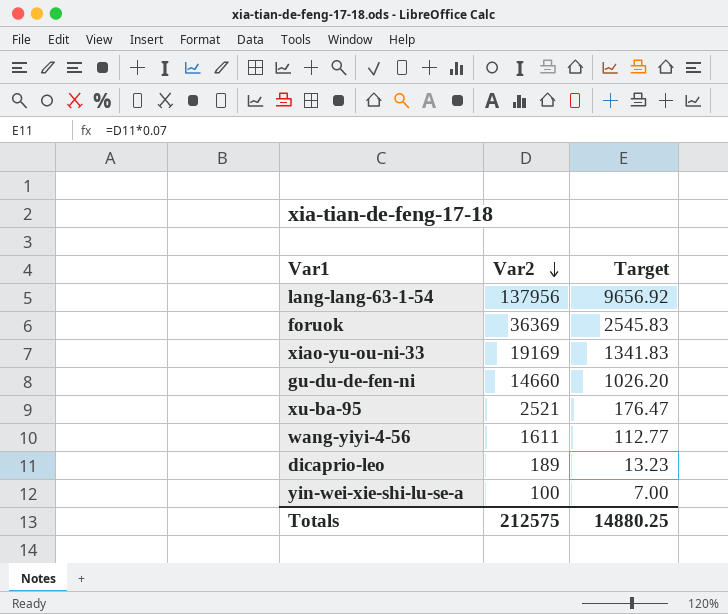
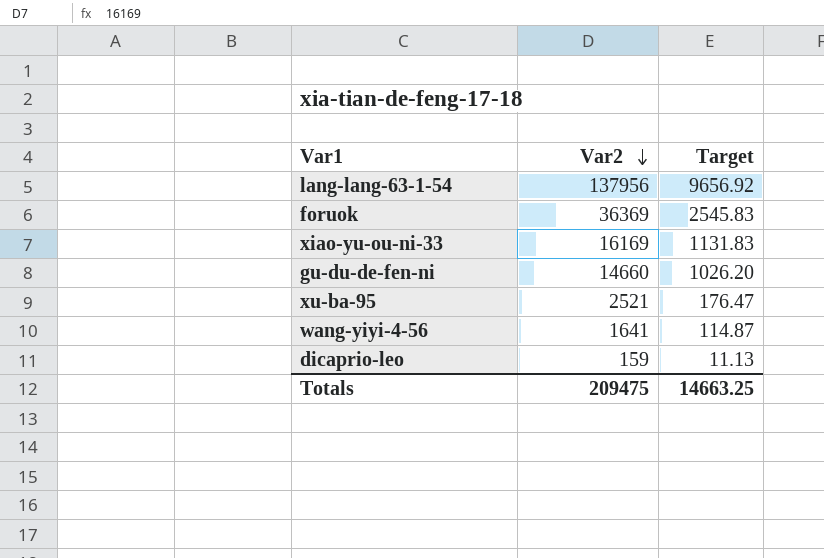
row yin-wei-xie-shi-lu-se-a: 100 | 7.00 -> none
xiao-yu-ou-ni-33 | Var2: 19169 -> 16169
xiao-yu-ou-ni-33 | Target: 1341.83 -> 1131.83
wang-yiyi-4-56 | Var2: 1611 -> 1641
wang-yiyi-4-56 | Target: 112.77 -> 114.87
dicaprio-leo | Var2: 189 -> 159
dicaprio-leo | Target: 13.23 -> 11.13
Totals | Var2: 212575 -> 209475
Totals | Target: 14880.25 -> 14663.25

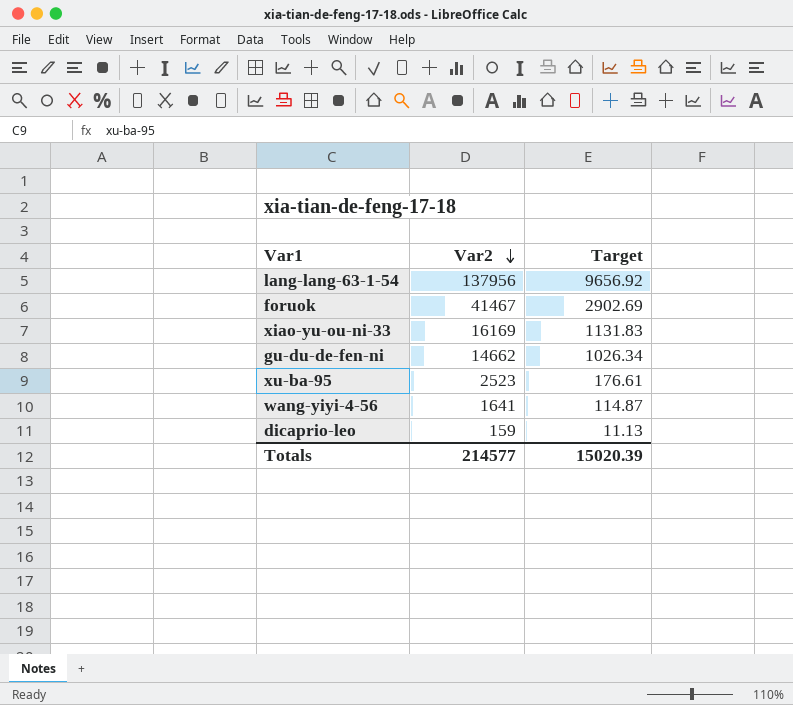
foruok | Var2: 36369 -> 41467
foruok | Target: 2545.83 -> 2902.69
gu-du-de-fen-ni | Var2: 14660 -> 14662
gu-du-de-fen-ni | Target: 1026.20 -> 1026.34
xu-ba-95 | Var2: 2521 -> 2523
xu-ba-95 | Target: 176.47 -> 176.61
Totals | Var2: 209475 -> 214577
Totals | Target: 14663.25 -> 15020.39

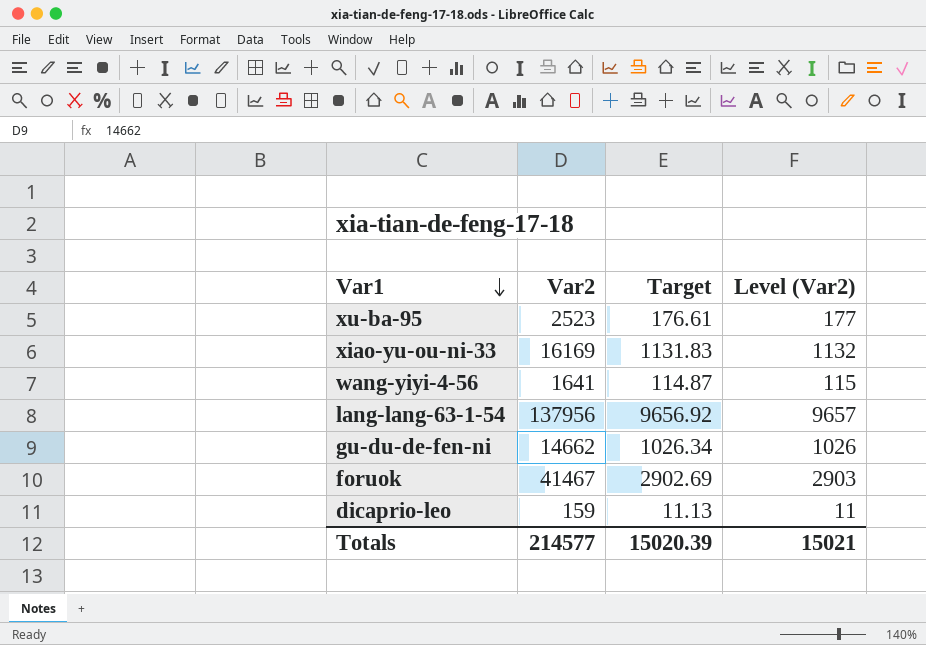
row order: Var2 descending -> Var1 descending
column Level (Var2) | formula: none -> [Var2] * 0.07

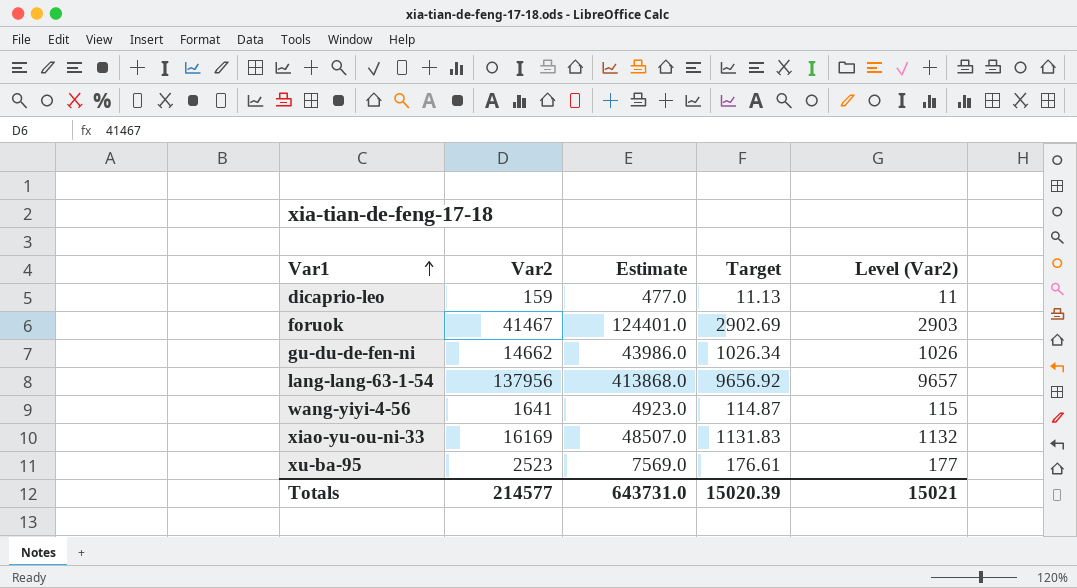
row order: Var1 descending -> Var1 ascending
column Estimate | formula: none -> [Var2] * 3

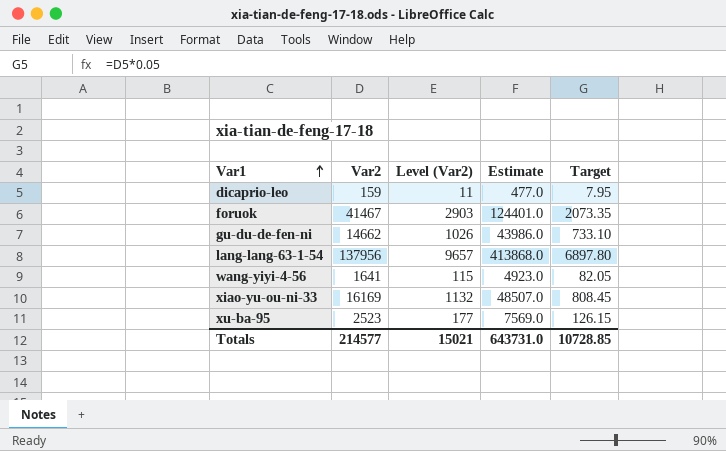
column Level (Var2) | position: 5 -> 3
column Target | formula: [Var2] * 0.07 -> [Var2] * 0.05
Totals | Target: 15020.39 -> 10728.85

